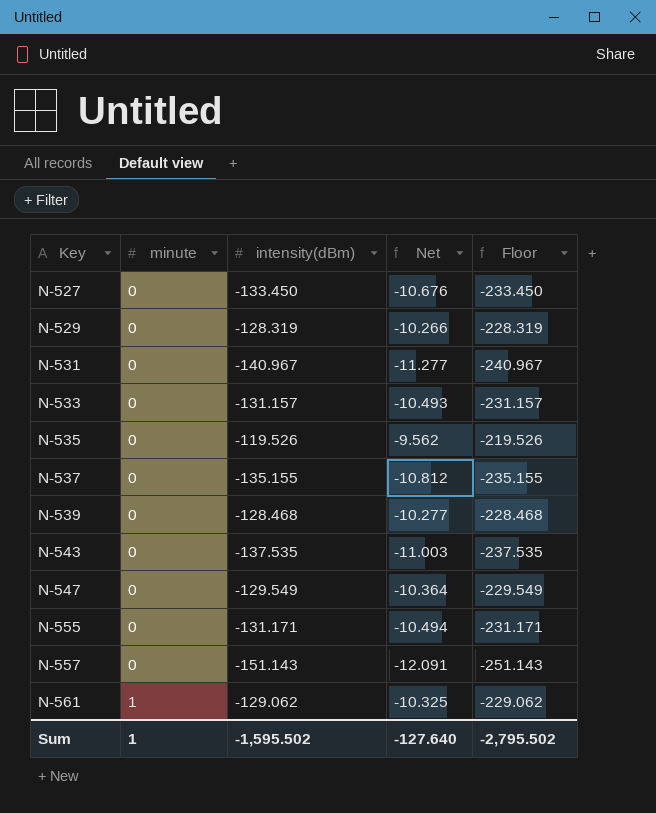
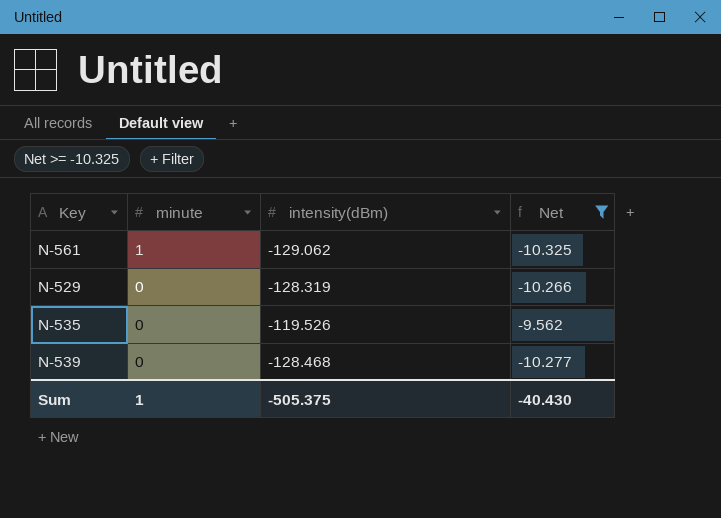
filter: none -> Net >= -10.325
row order: Key ascending -> minute descending
column Floor | formula: [intensity(dBm)] - 100 -> none
Sum | intensity(dBm): -1,595.502 -> -505.375
Sum | Net: -127.640 -> -40.430

